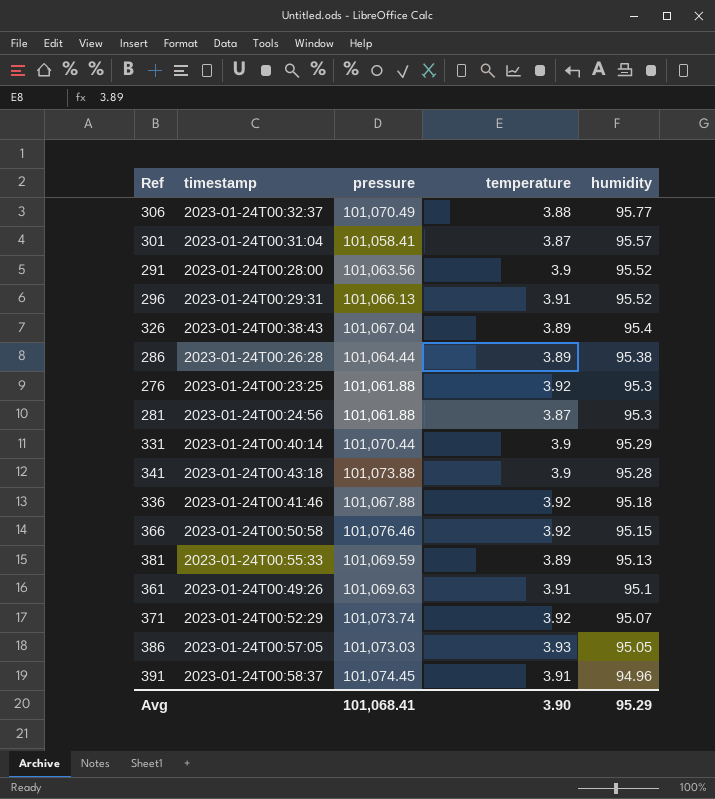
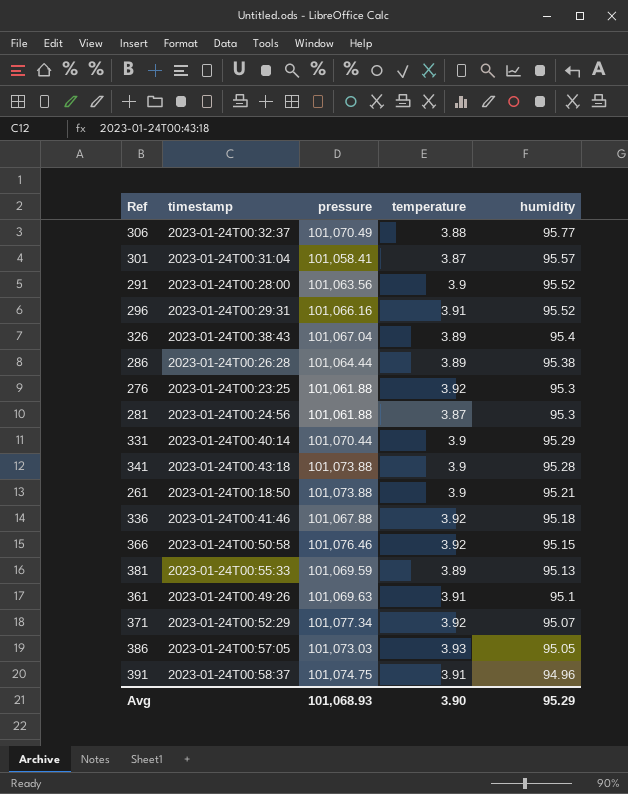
296 | pressure: 101,066.13 -> 101,066.16
row 261: none -> 2023-01-24T00:18:50 | 101,073.88 | 3.9 | 95.21
371 | pressure: 101,073.74 -> 101,077.34
391 | pressure: 101,074.45 -> 101,074.75
Avg | pressure: 101,068.41 -> 101,068.93

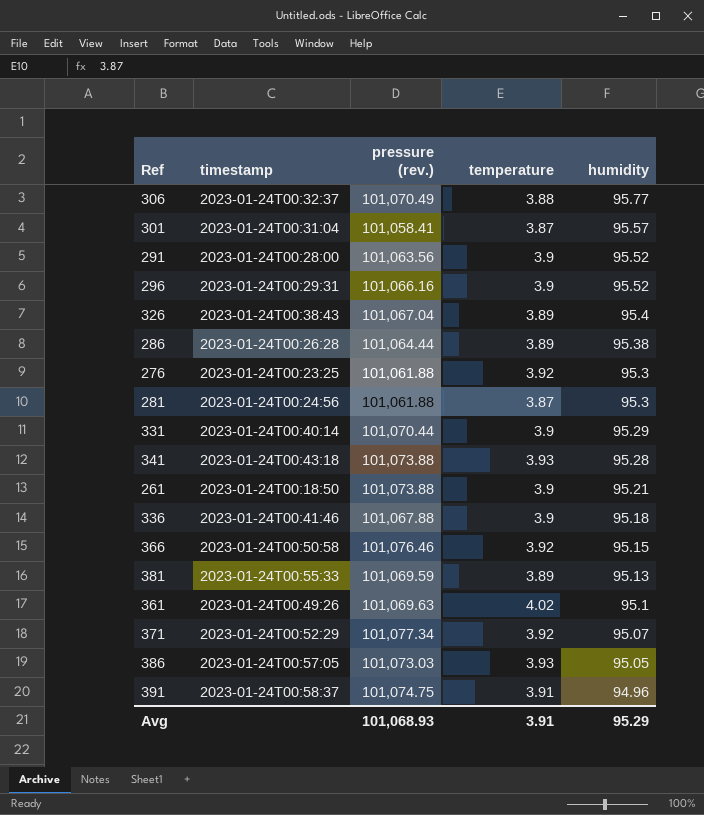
column name: pressure -> pressure (rev.)
296 | temperature: 3.91 -> 3.9
341 | temperature: 3.9 -> 3.93
336 | temperature: 3.92 -> 3.9
361 | temperature: 3.91 -> 4.02
Avg | temperature: 3.90 -> 3.91

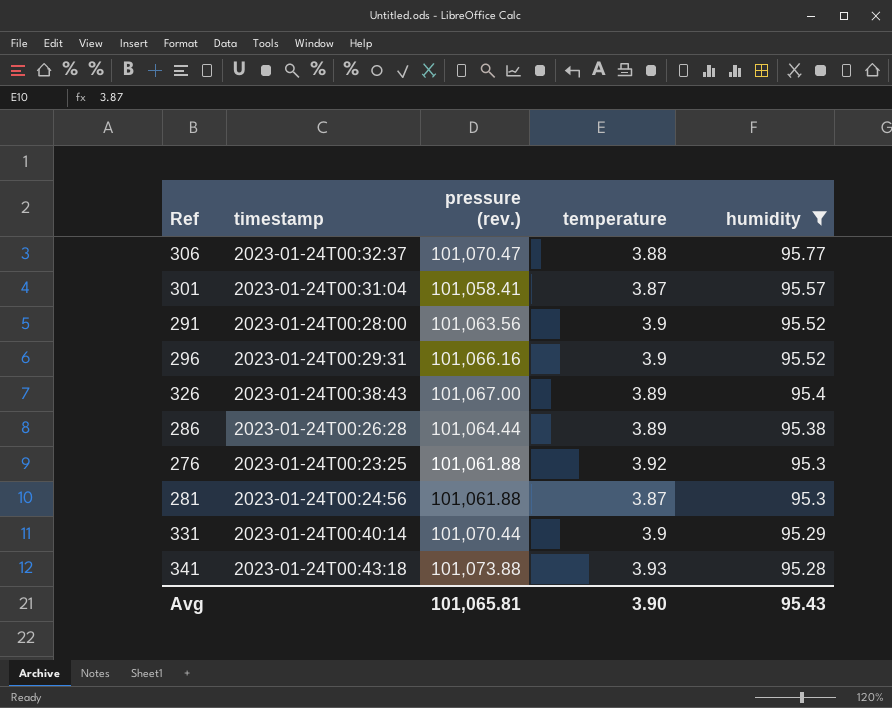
filter: none -> humidity >= 95.28
306 | pressure (rev.): 101,070.49 -> 101,070.47
326 | pressure (rev.): 101,067.04 -> 101,067.00
Avg | pressure (rev.): 101,068.93 -> 101,065.81
Avg | temperature: 3.91 -> 3.90
Avg | humidity: 95.29 -> 95.43

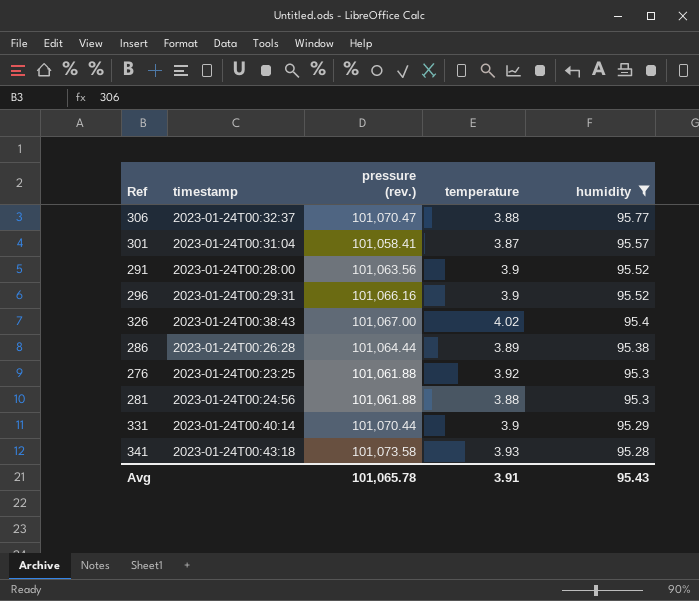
326 | temperature: 3.89 -> 4.02
281 | temperature: 3.87 -> 3.88
341 | pressure (rev.): 101,073.88 -> 101,073.58
Avg | pressure (rev.): 101,065.81 -> 101,065.78
Avg | temperature: 3.90 -> 3.91

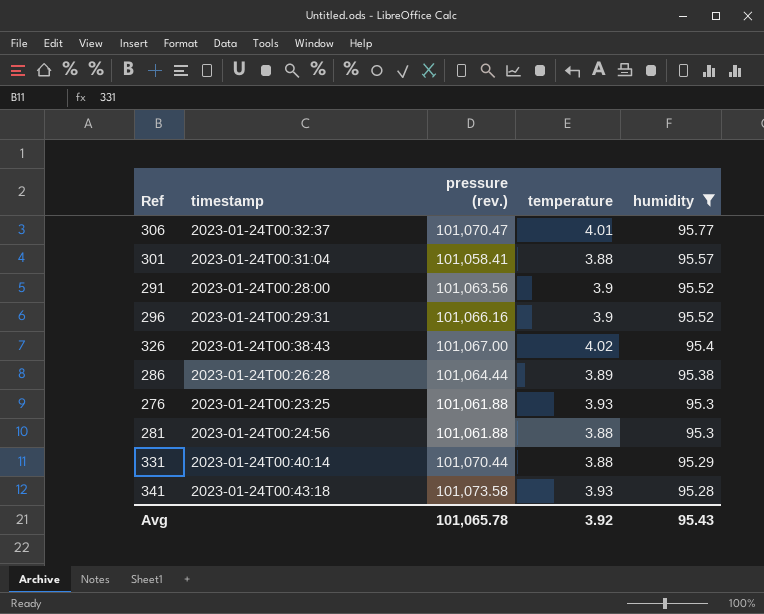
306 | temperature: 3.88 -> 4.01
301 | temperature: 3.87 -> 3.88
276 | temperature: 3.92 -> 3.93
331 | temperature: 3.9 -> 3.88
Avg | temperature: 3.91 -> 3.92

